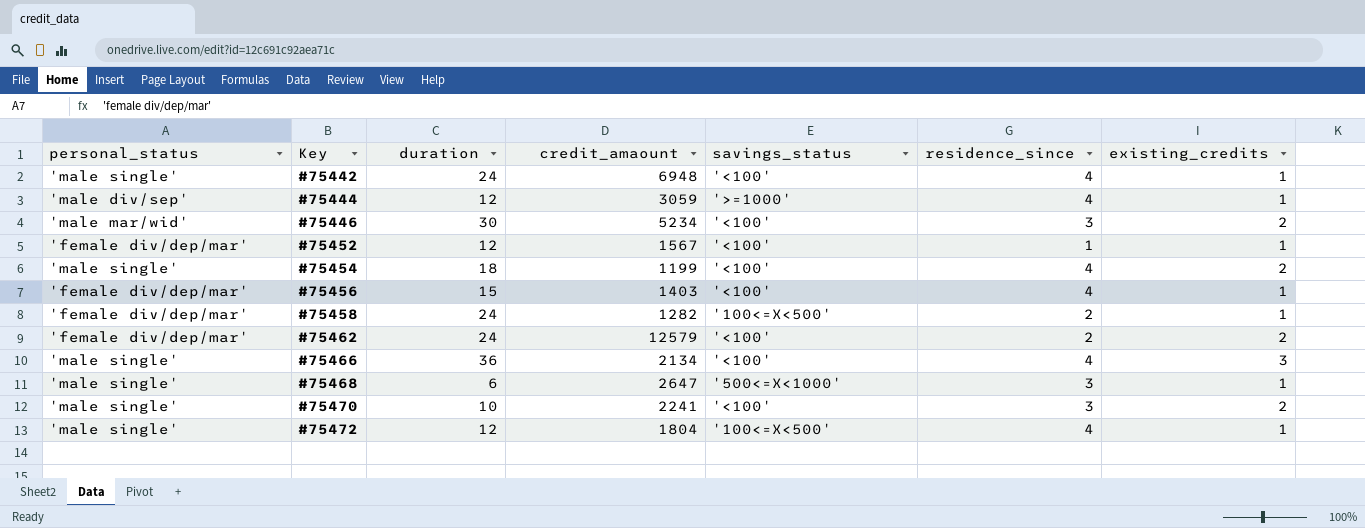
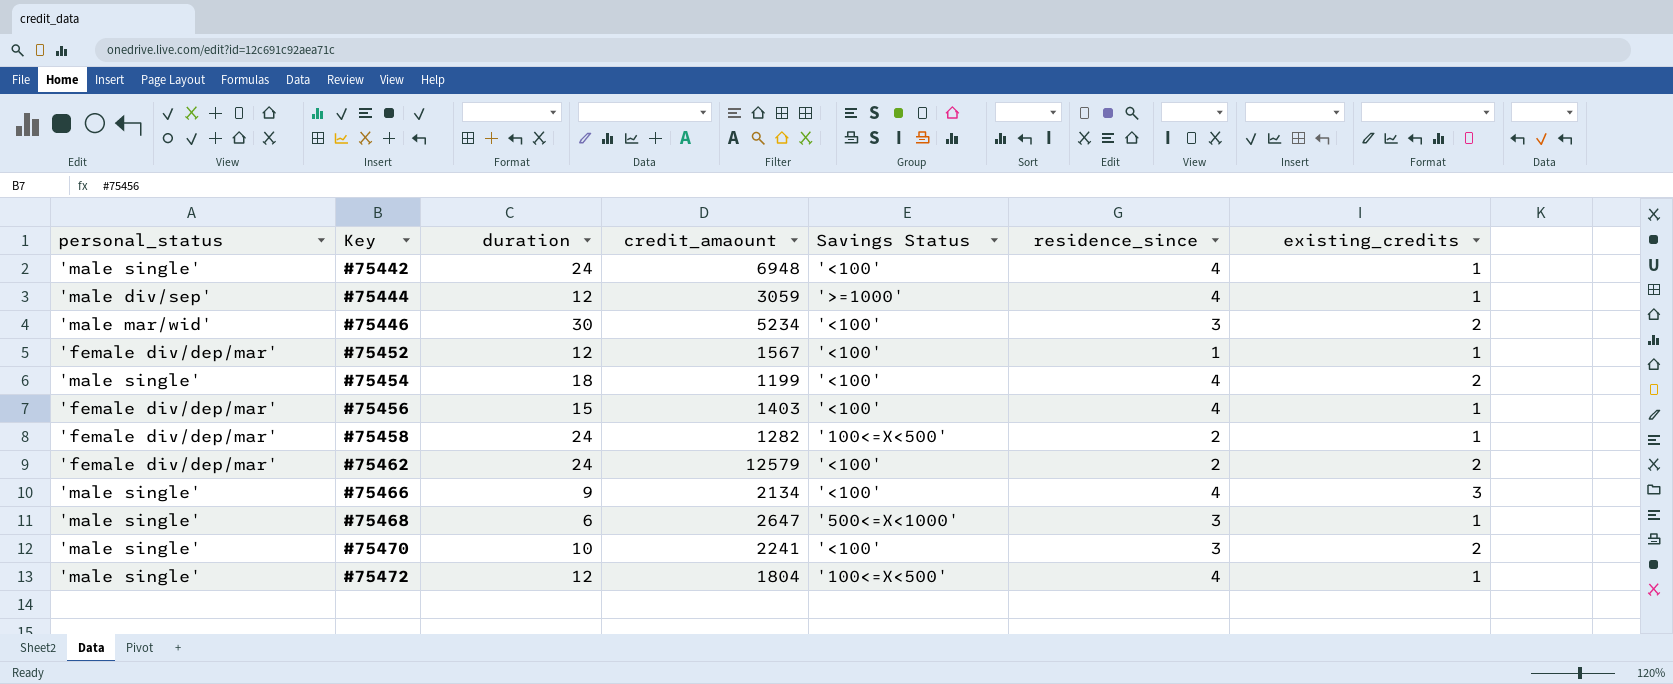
column name: savings_status -> Savings Status
#75466 | duration: 36 -> 9

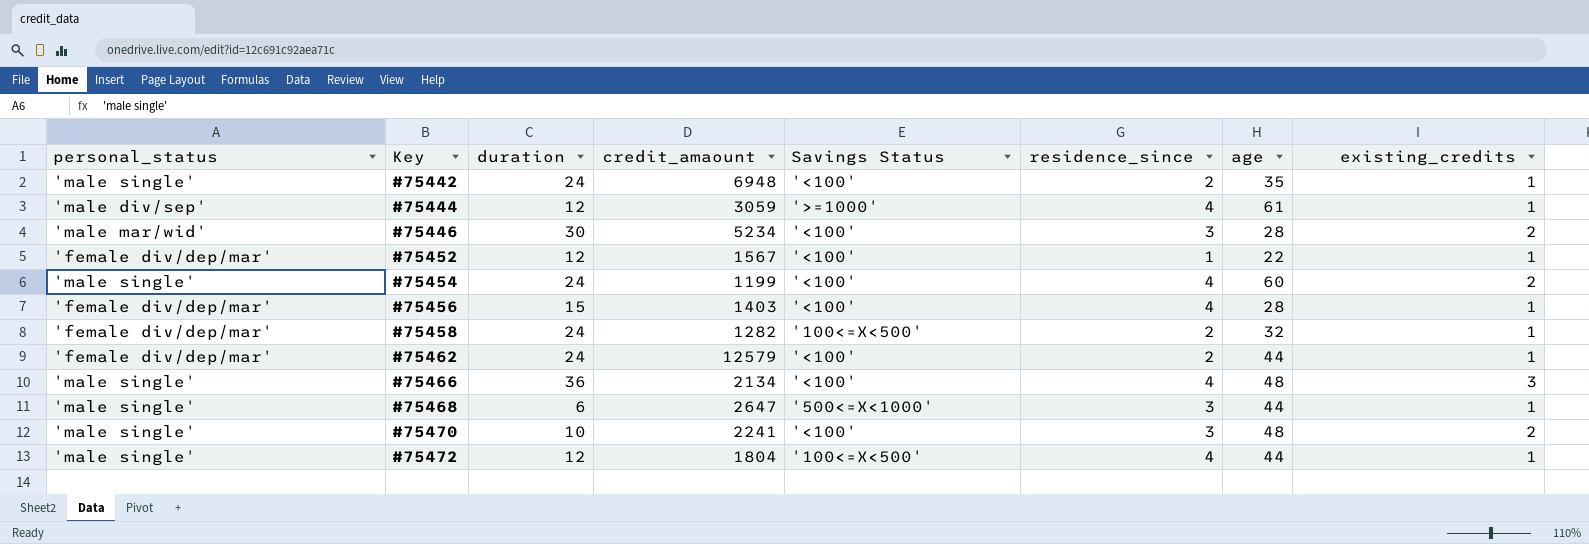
column age | position: none -> 7
#75442 | residence_since: 4 -> 2
#75454 | duration: 18 -> 24
#75462 | existing_credits: 2 -> 1
#75466 | duration: 9 -> 36

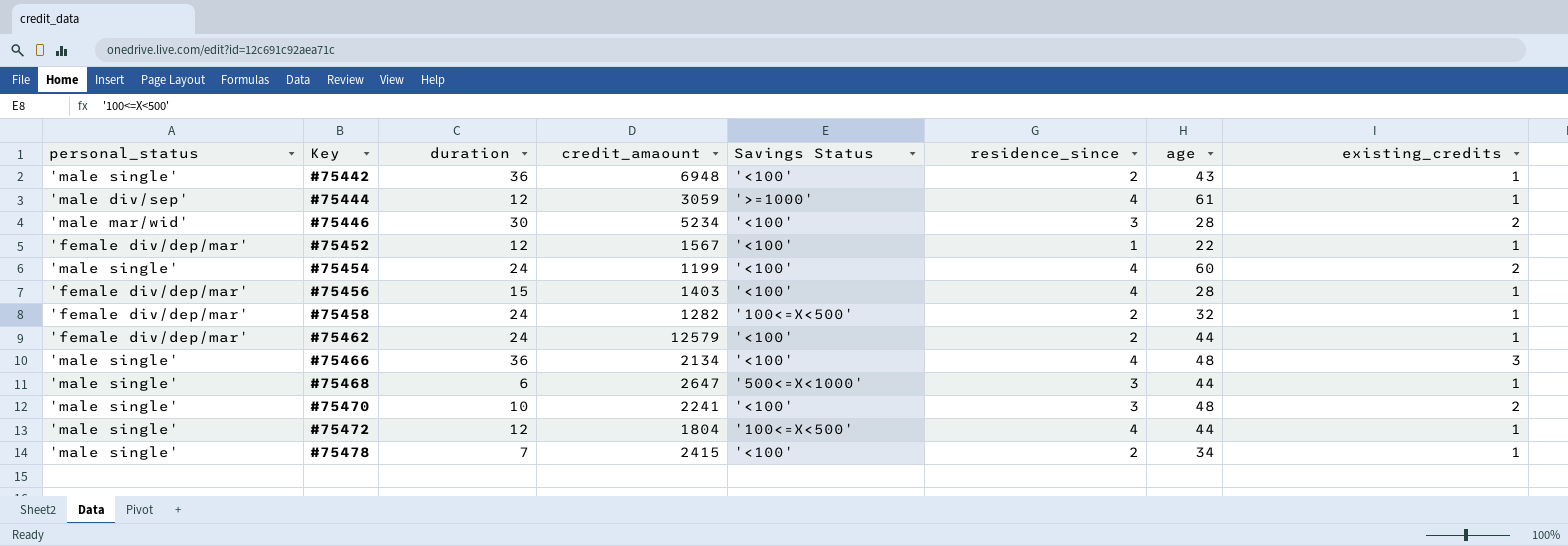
#75442 | duration: 24 -> 36
#75442 | age: 35 -> 43
row #75478: none -> 'male single' | 7 | 2415 | '<100' | 2 | 34 | 1

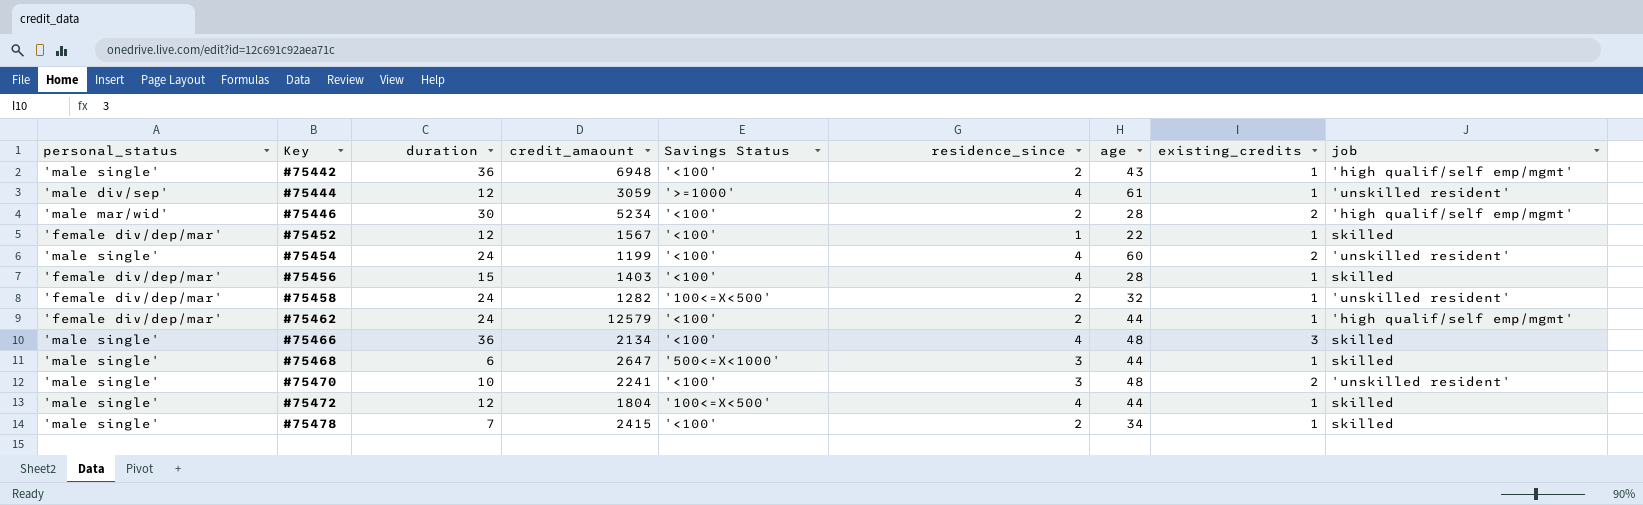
column job | position: none -> 9
#75446 | residence_since: 3 -> 2

